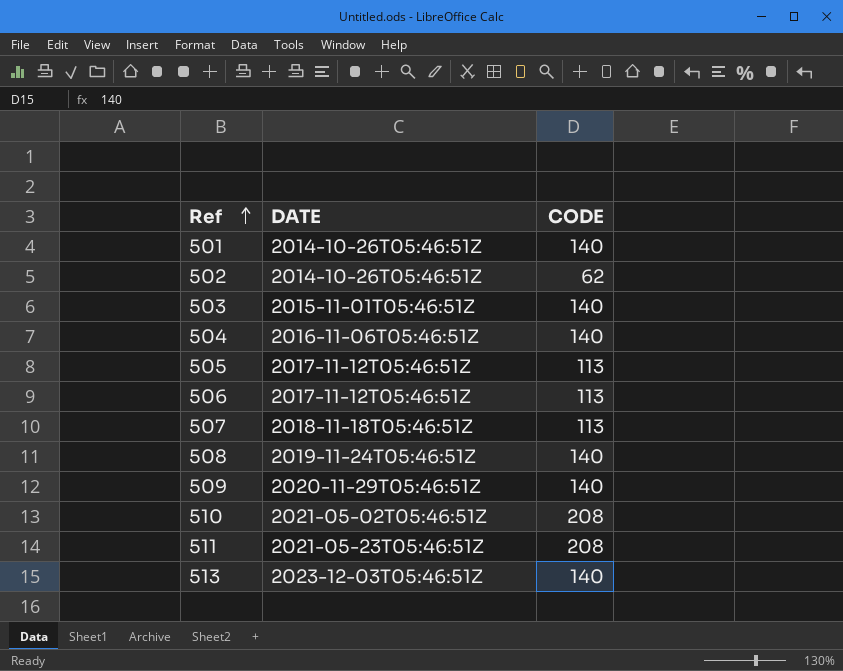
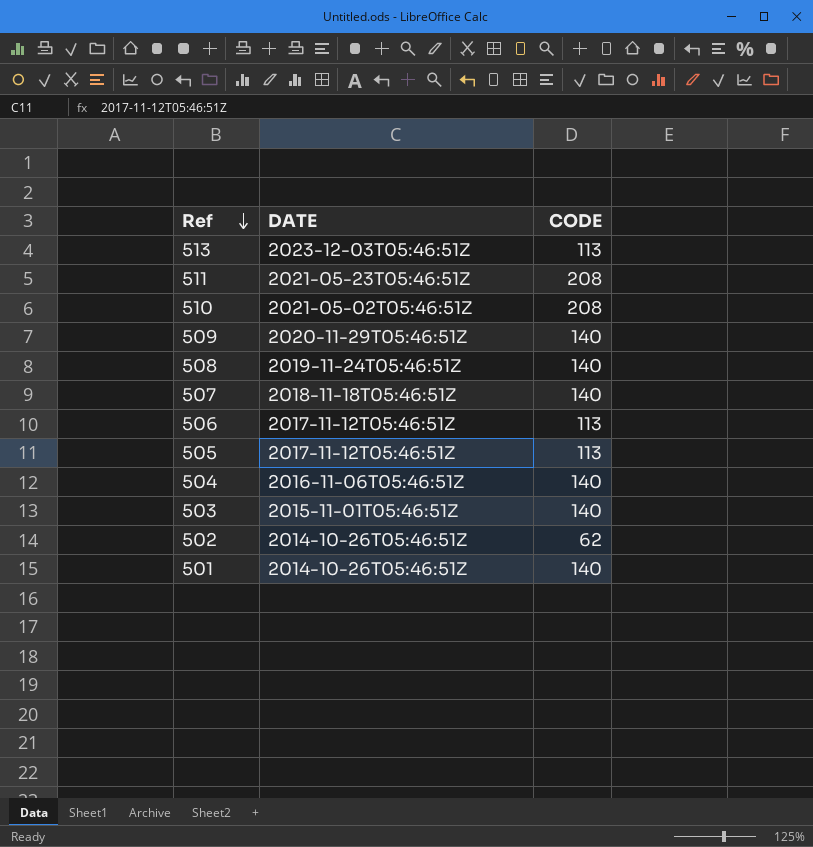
row order: Ref ascending -> Ref descending
513 | CODE: 140 -> 113
507 | CODE: 113 -> 140

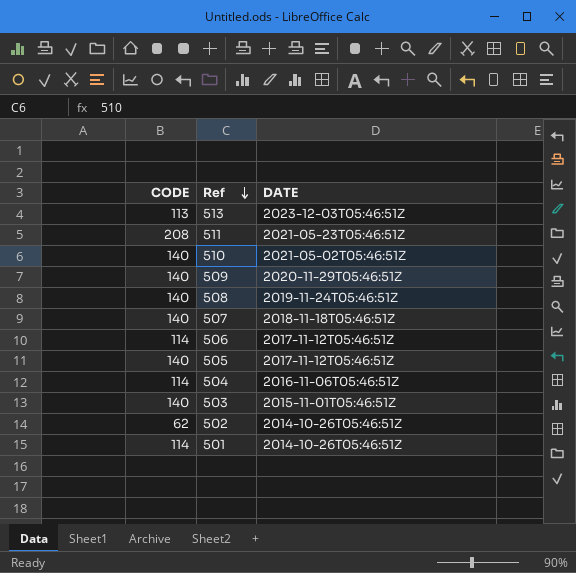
column CODE | position: 3 -> 1
510 | CODE: 208 -> 140
506 | CODE: 113 -> 114
505 | CODE: 113 -> 140
504 | CODE: 140 -> 114
501 | CODE: 140 -> 114

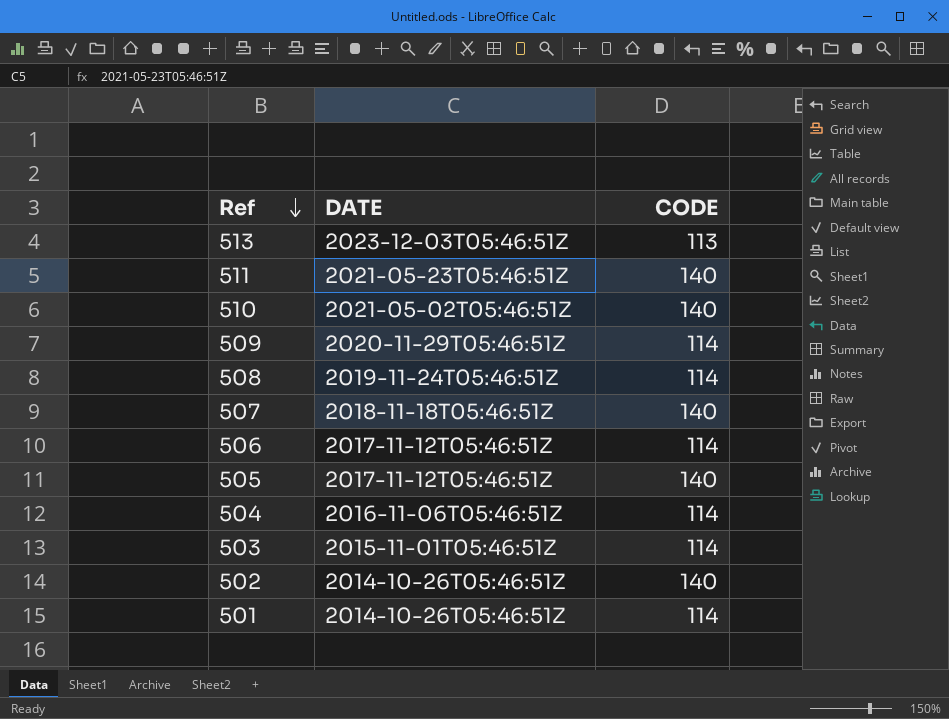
column CODE | position: 1 -> 3
511 | CODE: 208 -> 140
509 | CODE: 140 -> 114
508 | CODE: 140 -> 114
503 | CODE: 140 -> 114
502 | CODE: 62 -> 140

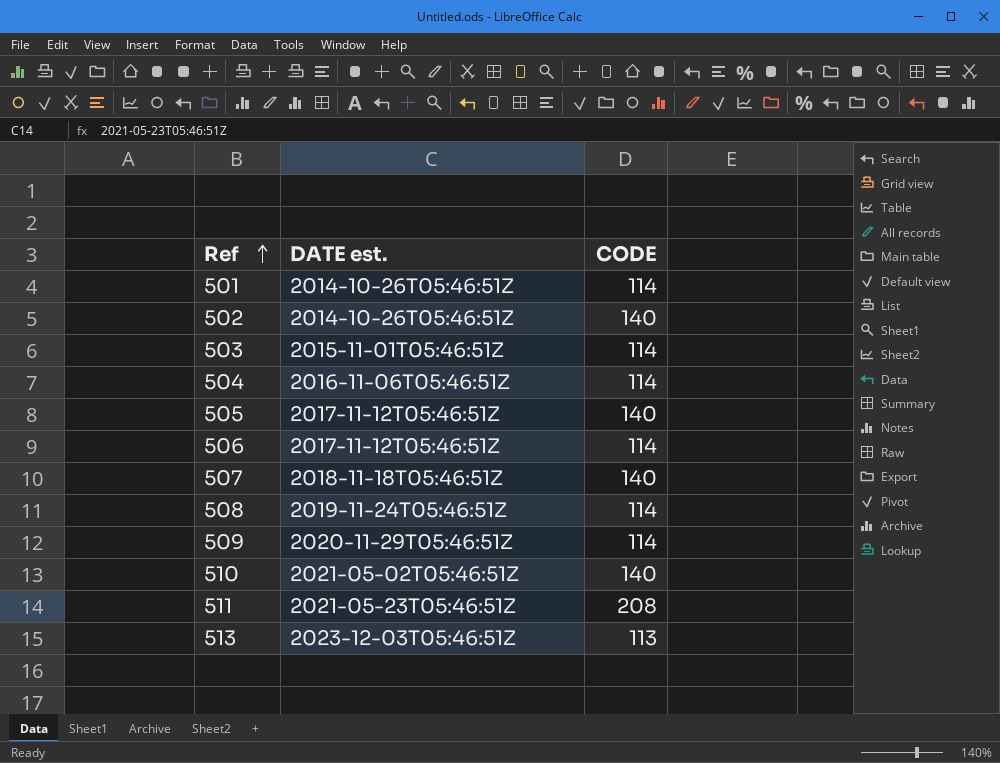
row order: Ref descending -> Ref ascending
column name: DATE -> DATE est.
511 | CODE: 140 -> 208

